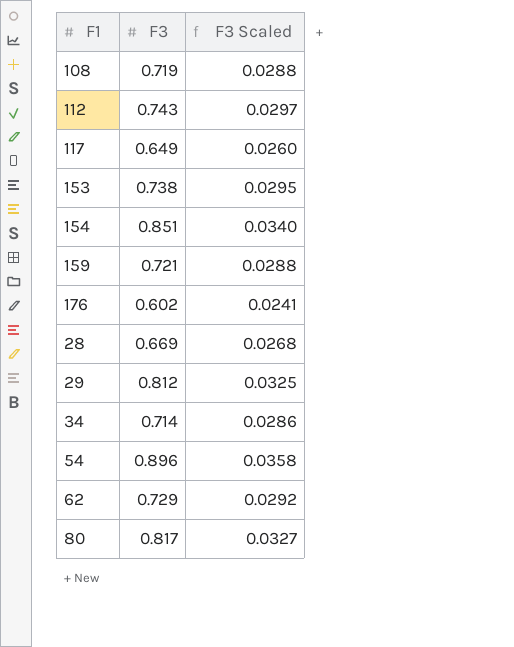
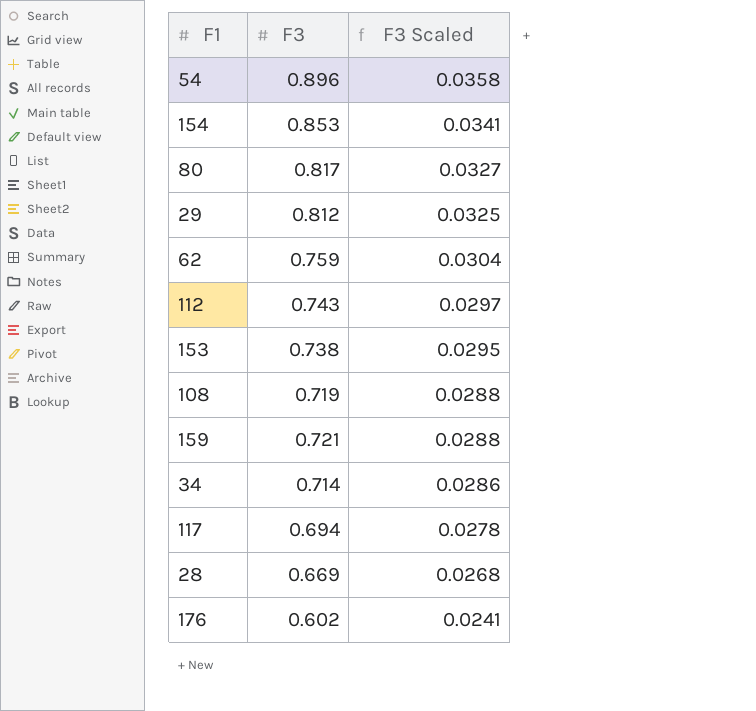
row order: none -> F3 Scaled descending
154 | F3: 0.851 -> 0.853
154 | F3 Scaled: 0.0340 -> 0.0341
62 | F3: 0.729 -> 0.759
62 | F3 Scaled: 0.0292 -> 0.0304
117 | F3: 0.649 -> 0.694
117 | F3 Scaled: 0.0260 -> 0.0278

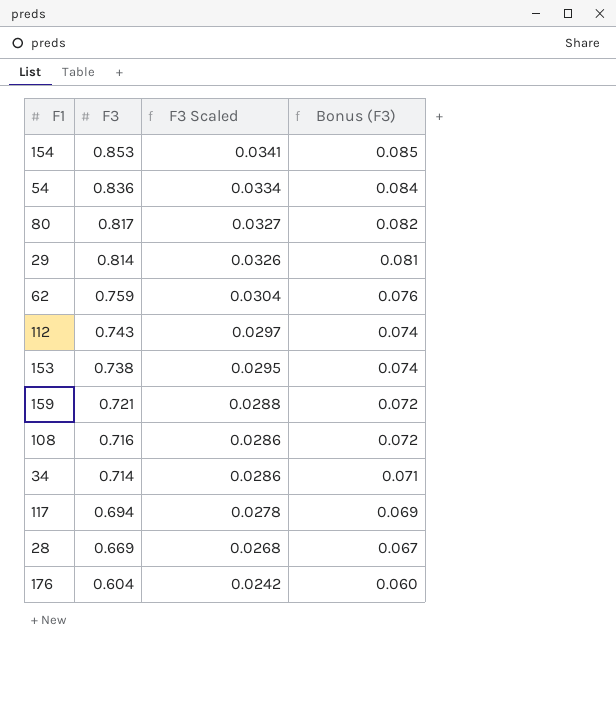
row order: F3 Scaled descending -> F3 descending
column Bonus (F3) | formula: none -> [F3] * 0.1
54 | F3: 0.896 -> 0.836
54 | F3 Scaled: 0.0358 -> 0.0334
29 | F3: 0.812 -> 0.814
29 | F3 Scaled: 0.0325 -> 0.0326
108 | F3: 0.719 -> 0.716
108 | F3 Scaled: 0.0288 -> 0.0286
176 | F3: 0.602 -> 0.604
176 | F3 Scaled: 0.0241 -> 0.0242

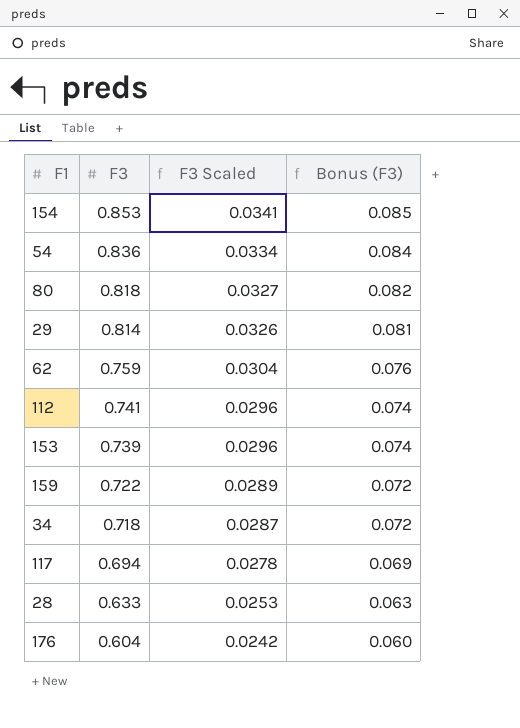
row 108: 0.716 | 0.0286 | 0.072 -> none
80 | F3: 0.817 -> 0.818
112 | F3: 0.743 -> 0.741
112 | F3 Scaled: 0.0297 -> 0.0296
153 | F3: 0.738 -> 0.739
153 | F3 Scaled: 0.0295 -> 0.0296
159 | F3: 0.721 -> 0.722
159 | F3 Scaled: 0.0288 -> 0.0289
34 | F3: 0.714 -> 0.718
34 | F3 Scaled: 0.0286 -> 0.0287
34 | Bonus (F3): 0.071 -> 0.072
28 | F3: 0.669 -> 0.633
28 | F3 Scaled: 0.0268 -> 0.0253
28 | Bonus (F3): 0.067 -> 0.063

